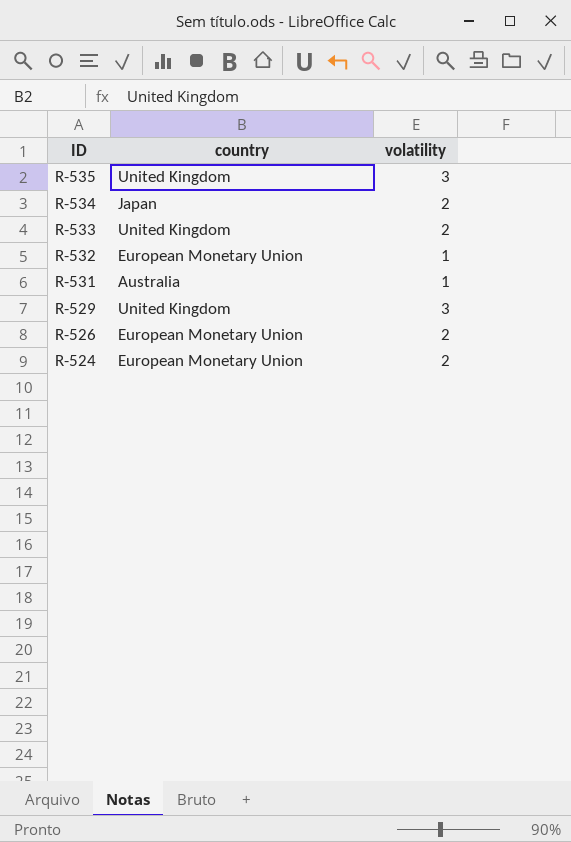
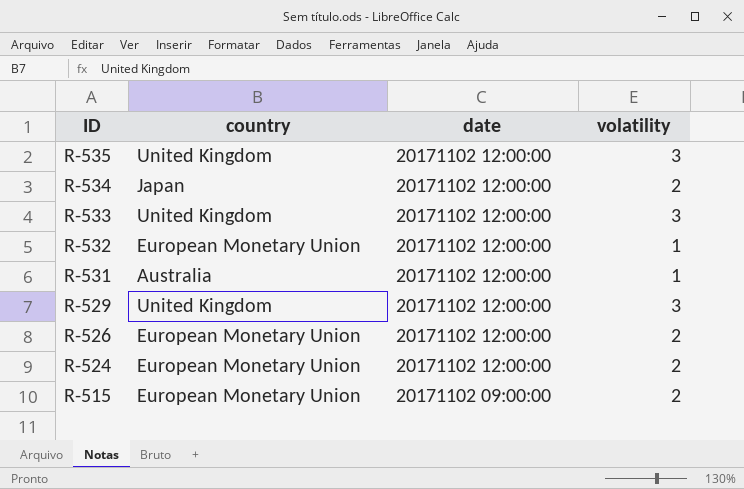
column date | position: none -> 3
R-533 | volatility: 2 -> 3
row R-515: none -> European Monetary Union | 20171102 09:00:00 | 2

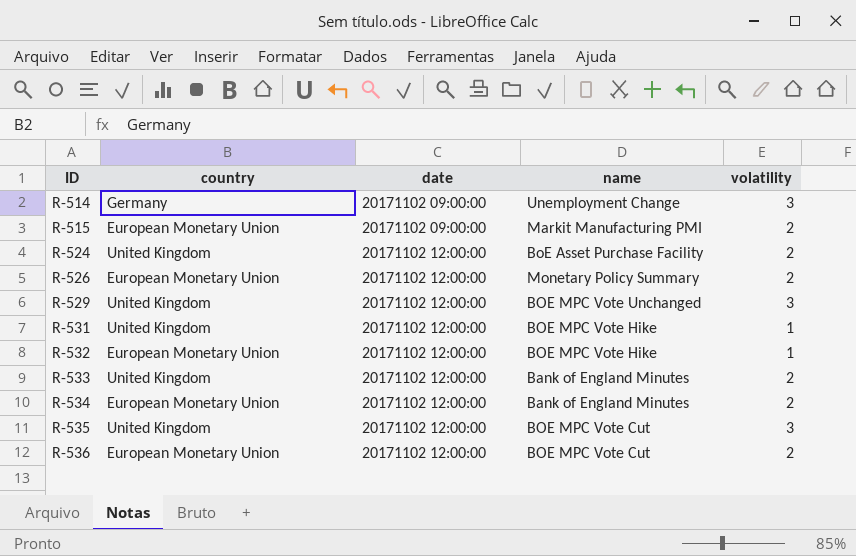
row order: ID descending -> ID ascending
column name | position: none -> 4
row R-514: none -> Germany | 20171102 09:00:00 | Unemployment Change | 3
R-524 | country: European Monetary Union -> United Kingdom
R-531 | country: Australia -> United Kingdom
R-533 | volatility: 3 -> 2
R-534 | country: Japan -> European Monetary Union
row R-536: none -> European Monetary Union | 20171102 12:00:00 | BOE MPC Vote Cut | 2

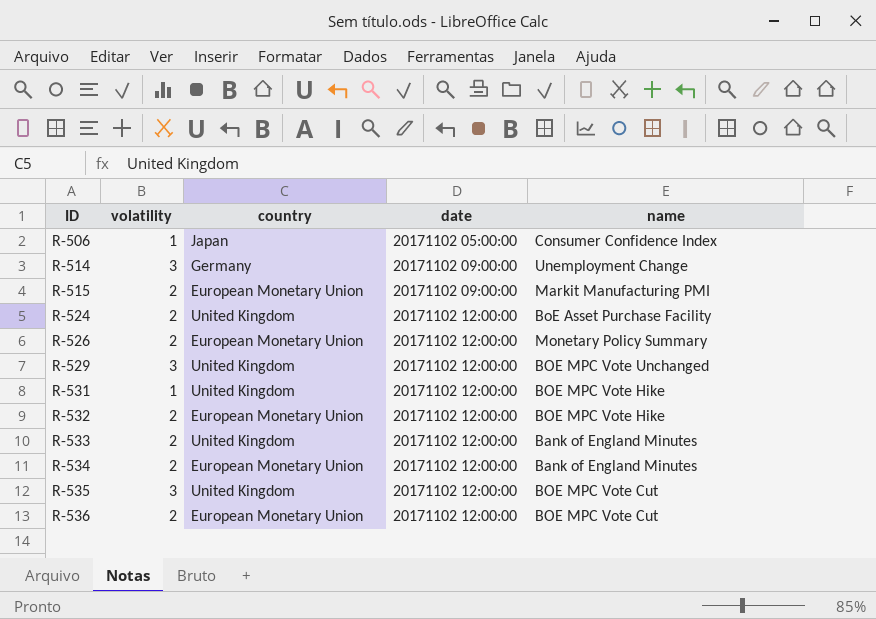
column volatility | position: 5 -> 2
row R-506: none -> 1 | Japan | 20171102 05:00:00 | Consumer Confidence Index
R-532 | volatility: 1 -> 2

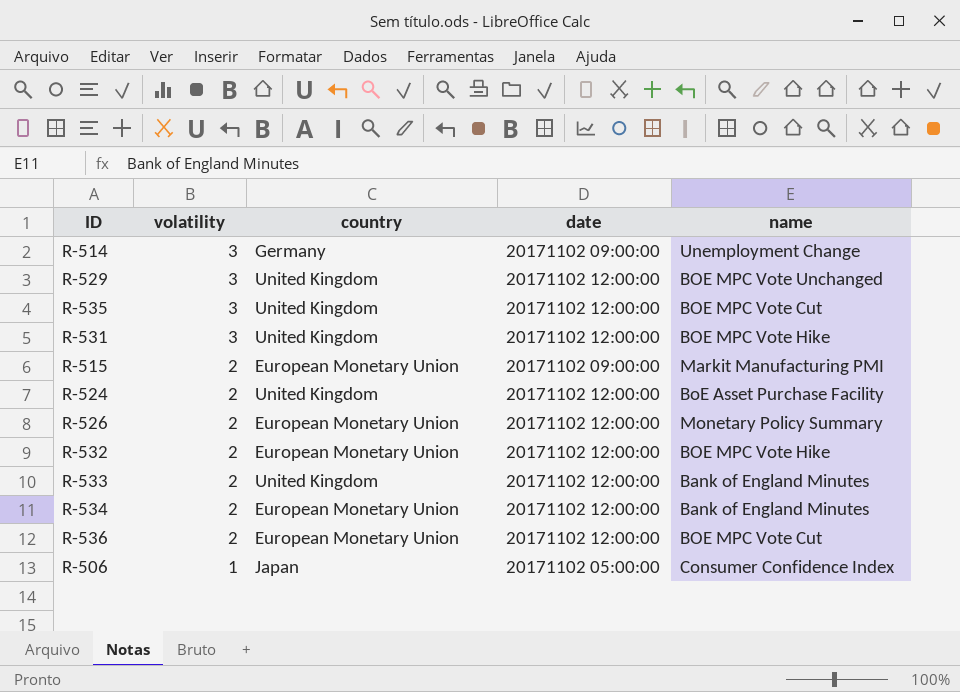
row order: ID ascending -> volatility descending
R-531 | volatility: 1 -> 3

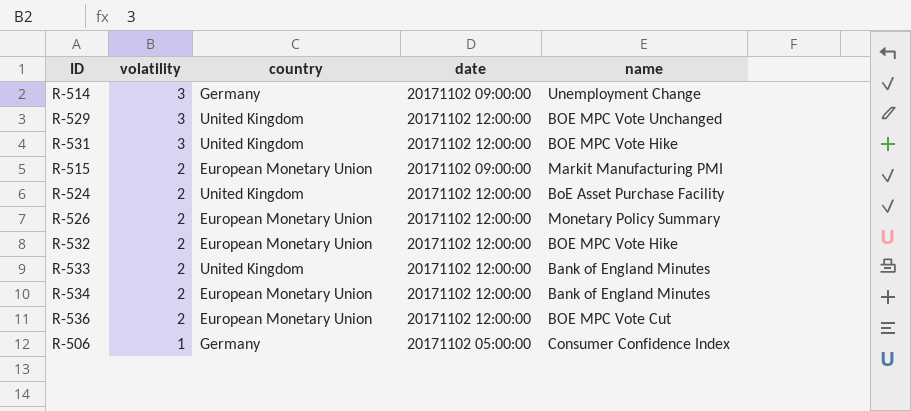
row R-535: 3 | United Kingdom | 20171102 12:00:00 | BOE MPC Vote Cut -> none
R-506 | country: Japan -> Germany

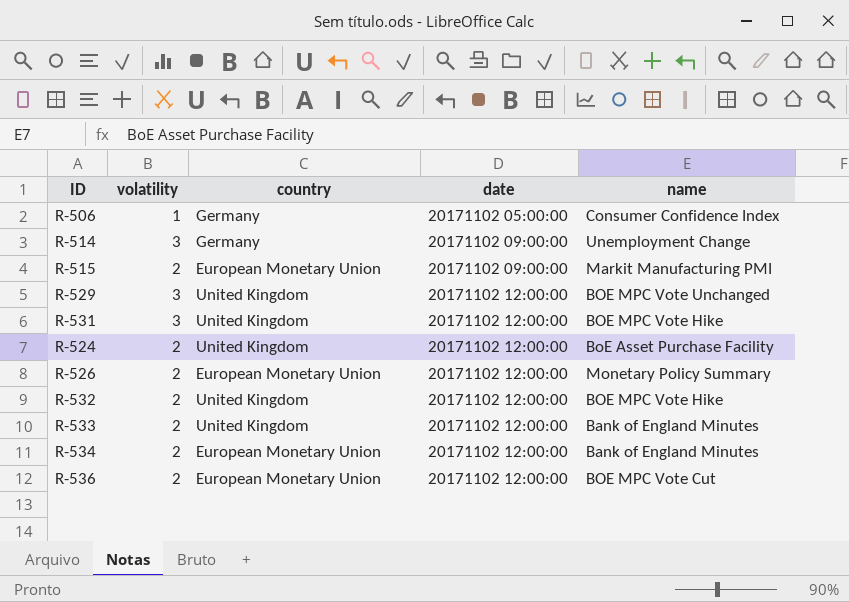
row order: volatility descending -> date ascending
R-532 | country: European Monetary Union -> United Kingdom

